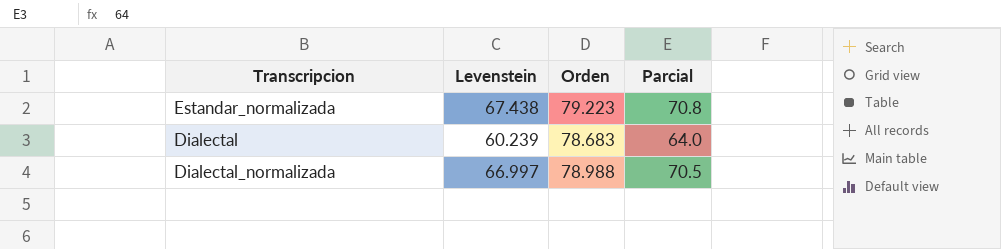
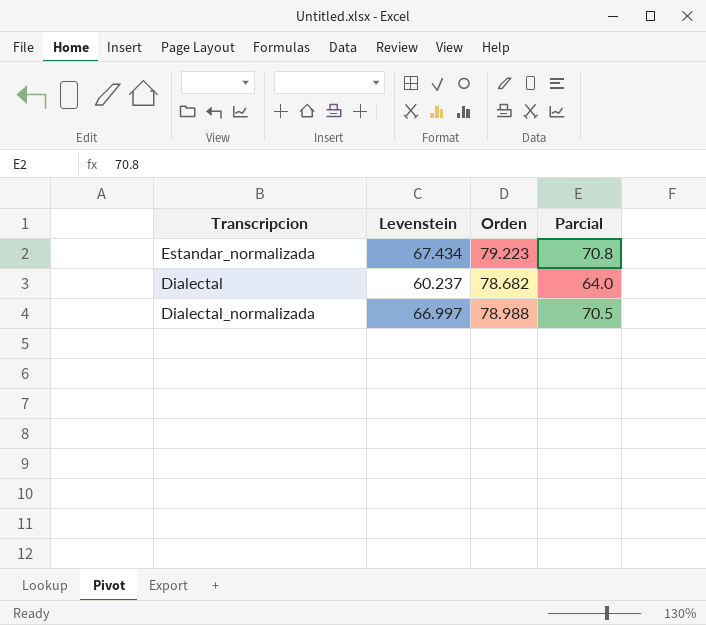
Estandar_normalizada | Levenstein: 67.438 -> 67.434
Dialectal | Levenstein: 60.239 -> 60.237
Dialectal | Orden: 78.683 -> 78.682

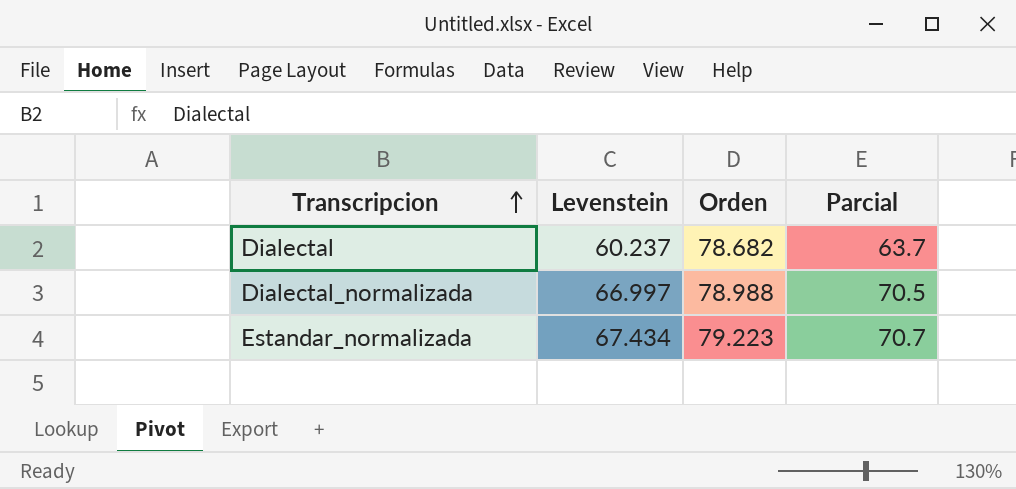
row order: none -> Transcripcion ascending
Dialectal | Parcial: 64.0 -> 63.7
Estandar_normalizada | Parcial: 70.8 -> 70.7

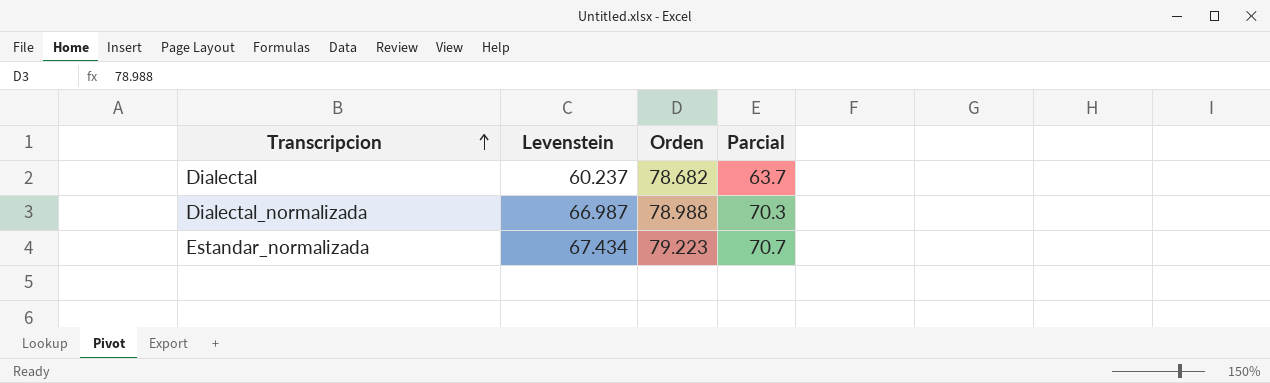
Dialectal_normalizada | Levenstein: 66.997 -> 66.987
Dialectal_normalizada | Parcial: 70.5 -> 70.3

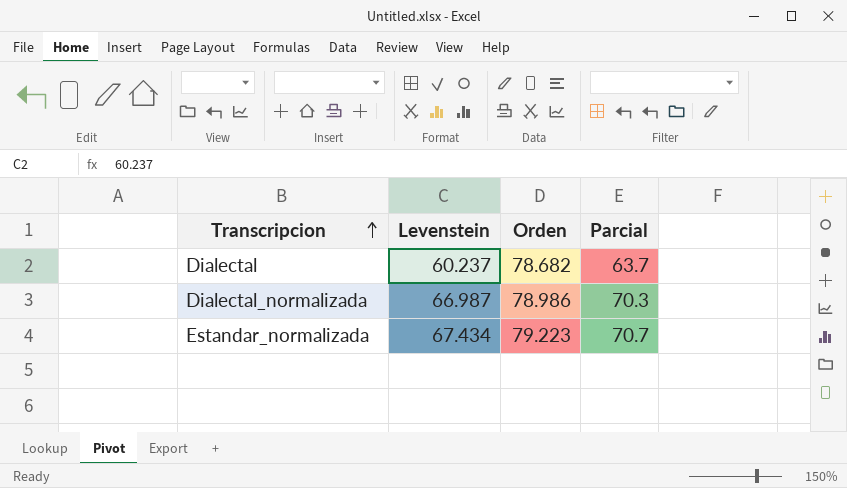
Dialectal_normalizada | Orden: 78.988 -> 78.986

